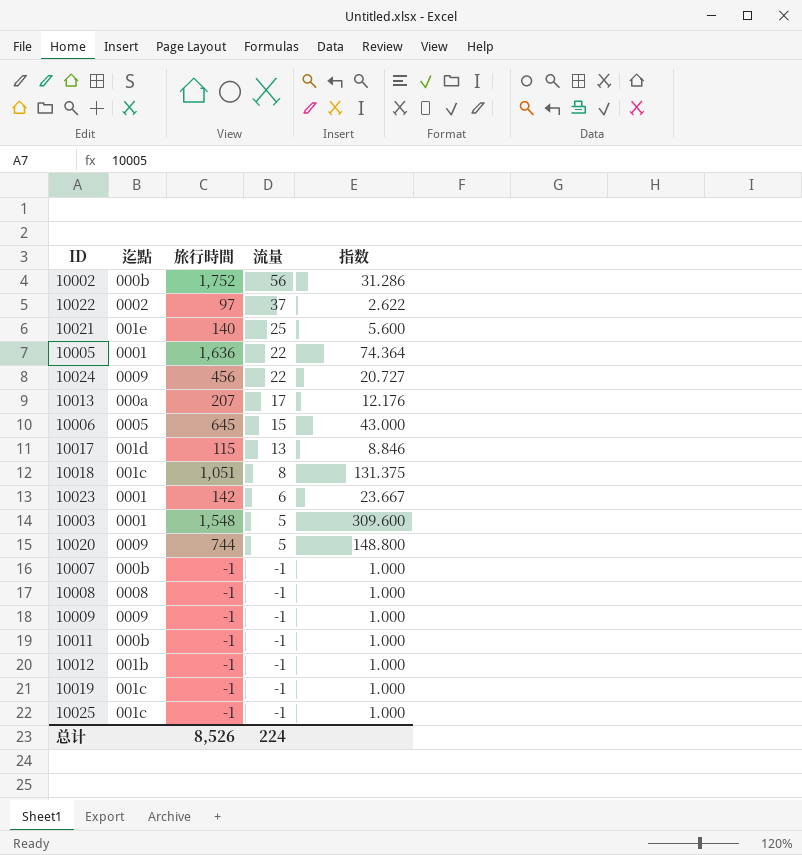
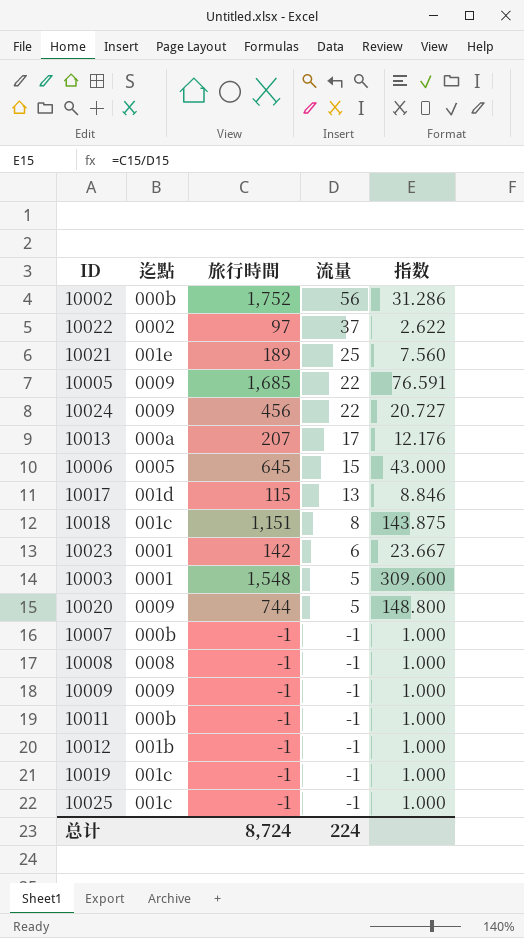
10021 | 旅行時間: 140 -> 189
10021 | 指数: 5.600 -> 7.560
10005 | 迄點: 0001 -> 0009
10005 | 旅行時間: 1,636 -> 1,685
10005 | 指数: 74.364 -> 76.591
10018 | 旅行時間: 1,051 -> 1,151
10018 | 指数: 131.375 -> 143.875
总计 | 旅行時間: 8,526 -> 8,724

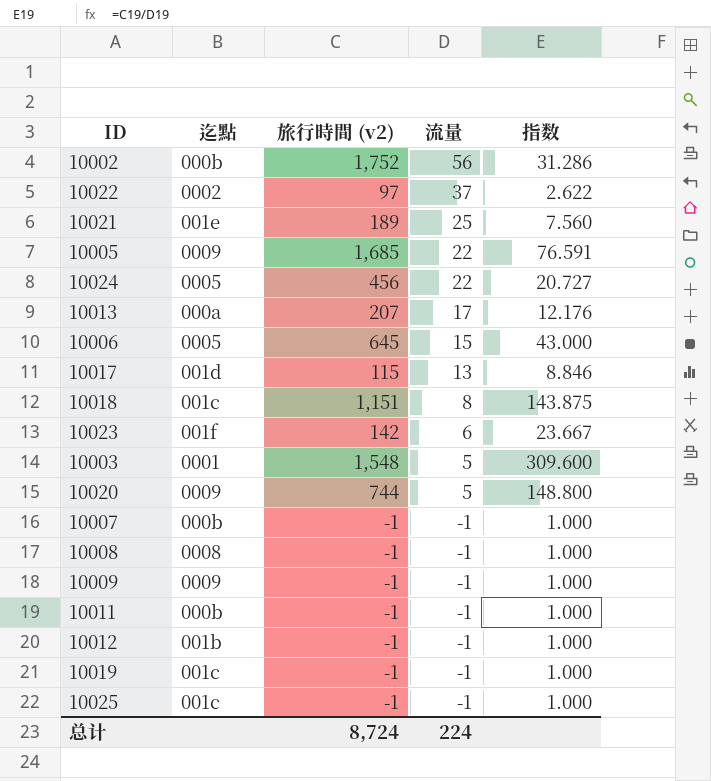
column name: 旅行時間 -> 旅行時間 (v2)
10024 | 迄點: 0009 -> 0005
10023 | 迄點: 0001 -> 001f

